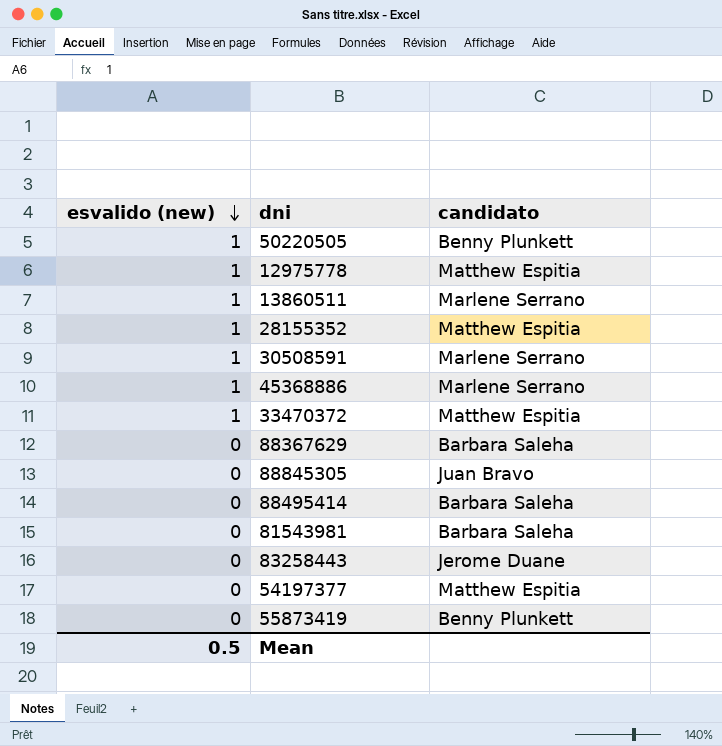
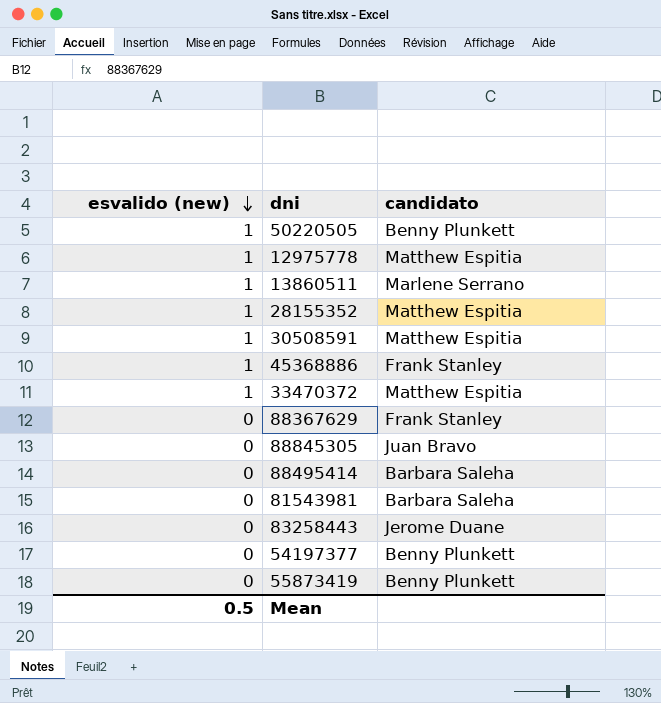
30508591 | candidato: Marlene Serrano -> Matthew Espitia
45368886 | candidato: Marlene Serrano -> Frank Stanley
88367629 | candidato: Barbara Saleha -> Frank Stanley
54197377 | candidato: Matthew Espitia -> Benny Plunkett

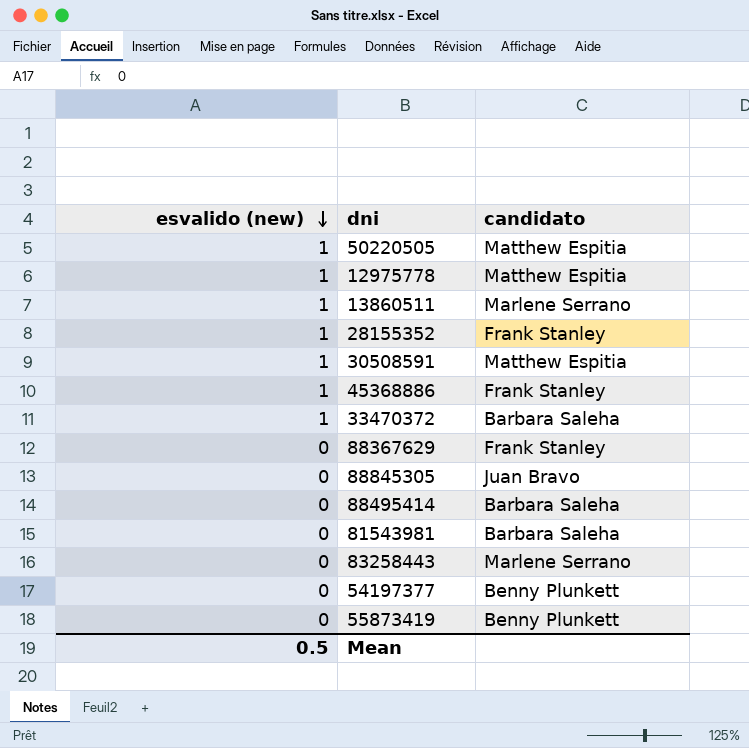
50220505 | candidato: Benny Plunkett -> Matthew Espitia
28155352 | candidato: Matthew Espitia -> Frank Stanley
33470372 | candidato: Matthew Espitia -> Barbara Saleha
83258443 | candidato: Jerome Duane -> Marlene Serrano

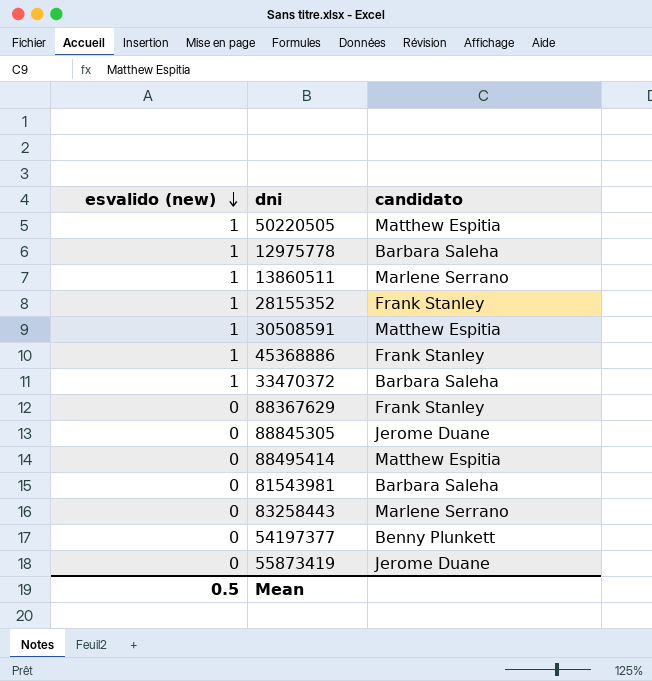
12975778 | candidato: Matthew Espitia -> Barbara Saleha
88845305 | candidato: Juan Bravo -> Jerome Duane
88495414 | candidato: Barbara Saleha -> Matthew Espitia
55873419 | candidato: Benny Plunkett -> Jerome Duane

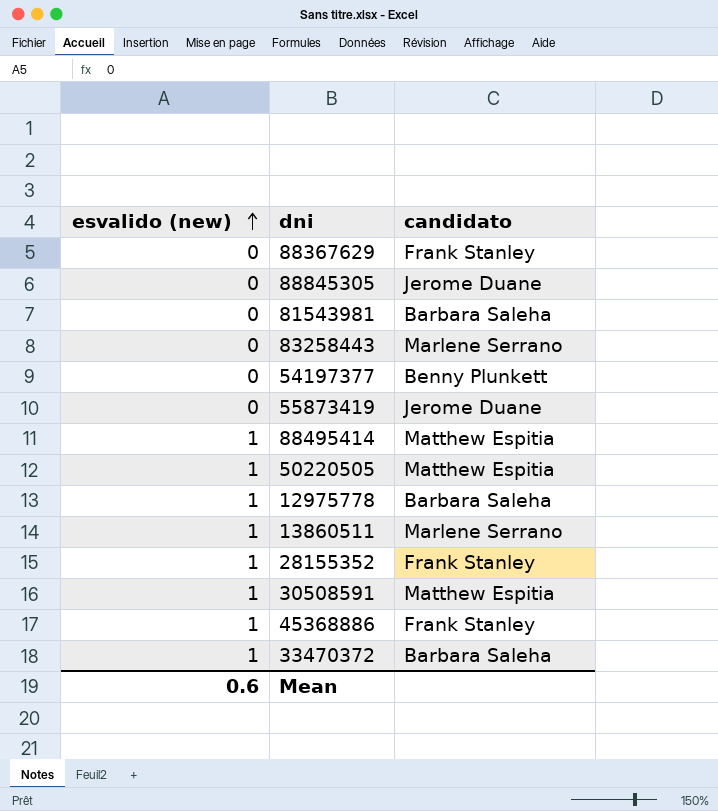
row order: esvalido (new) descending -> esvalido (new) ascending
88495414 | esvalido (new): 0 -> 1
Mean | esvalido (new): 0.5 -> 0.6

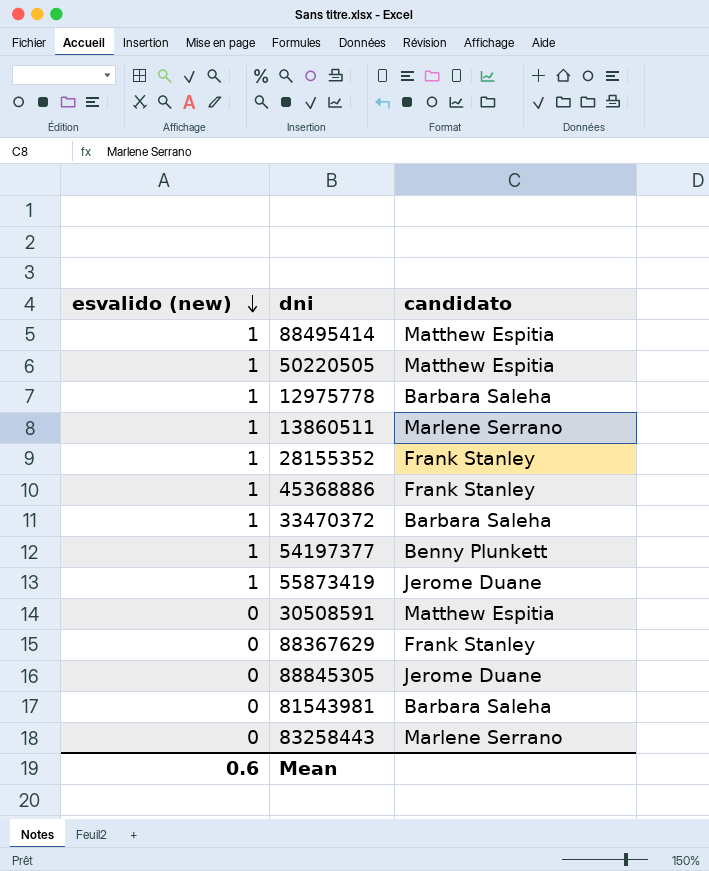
row order: esvalido (new) ascending -> esvalido (new) descending
54197377 | esvalido (new): 0 -> 1
55873419 | esvalido (new): 0 -> 1
30508591 | esvalido (new): 1 -> 0

